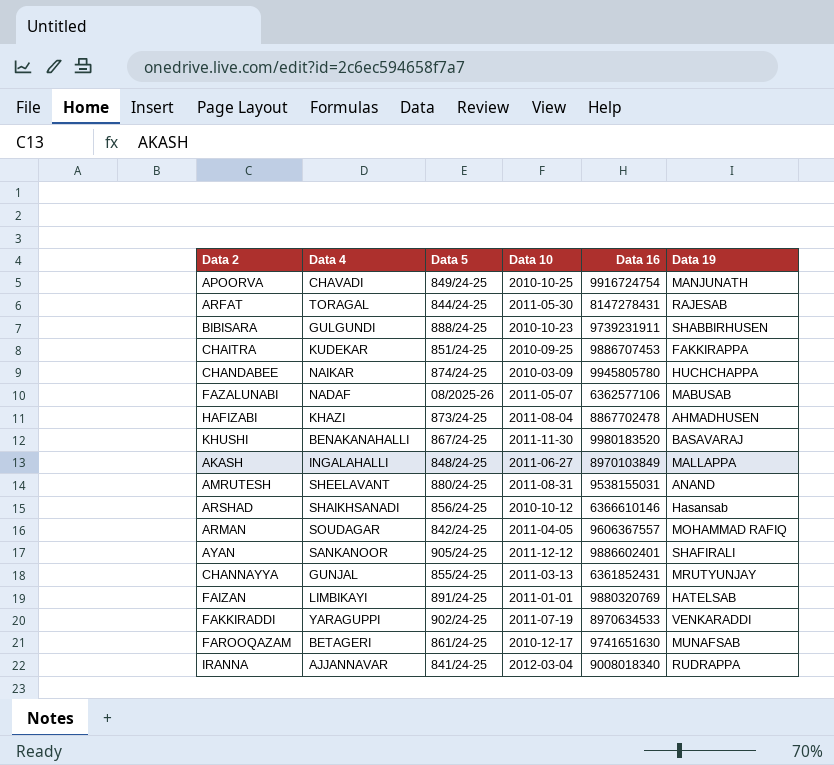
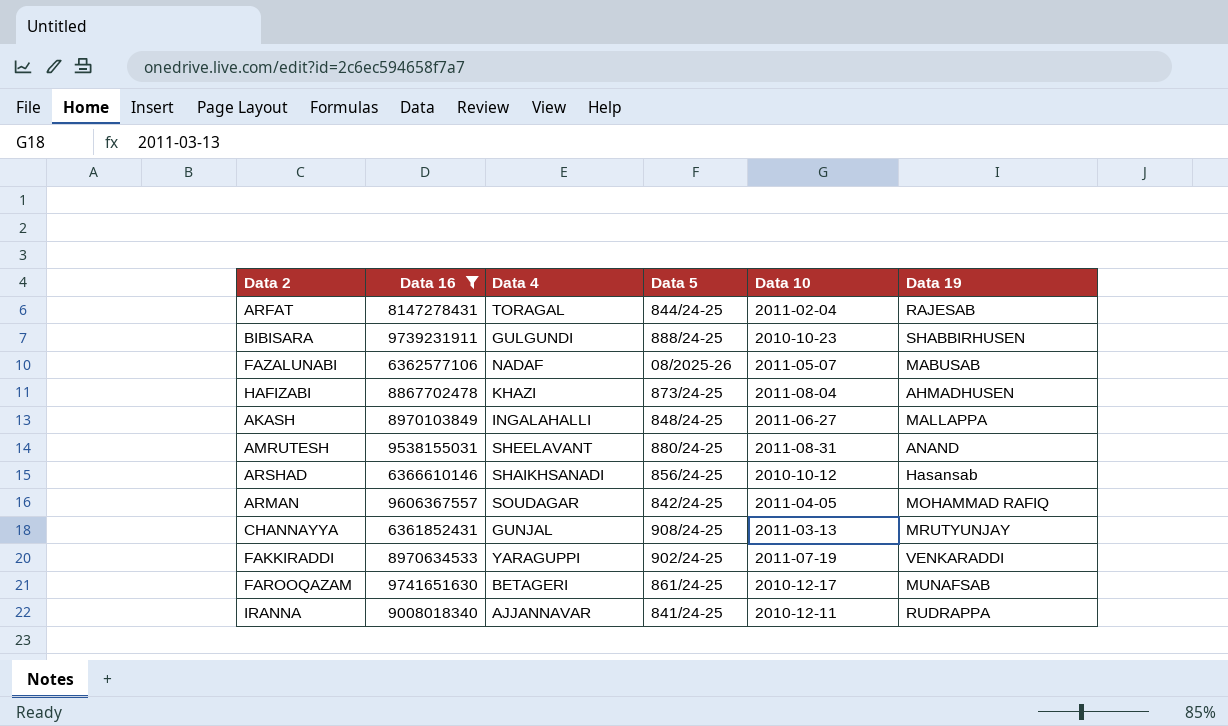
filter: none -> Data 16 <= 9741651630
column Data 16 | position: 5 -> 2
ARFAT | Data 10: 2011-05-30 -> 2011-02-04
CHANNAYYA | Data 5: 855/24-25 -> 908/24-25
IRANNA | Data 10: 2012-03-04 -> 2010-12-11

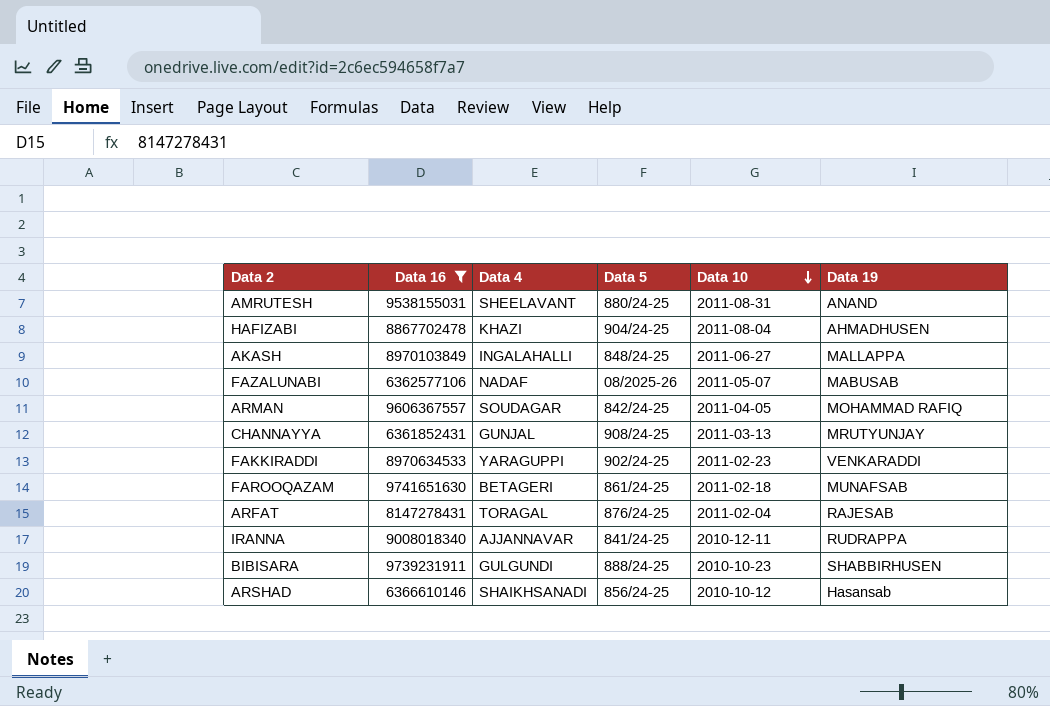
row order: none -> Data 10 descending
HAFIZABI | Data 5: 873/24-25 -> 904/24-25
FAKKIRADDI | Data 10: 2011-07-19 -> 2011-02-23
FAROOQAZAM | Data 10: 2010-12-17 -> 2011-02-18
ARFAT | Data 5: 844/24-25 -> 876/24-25

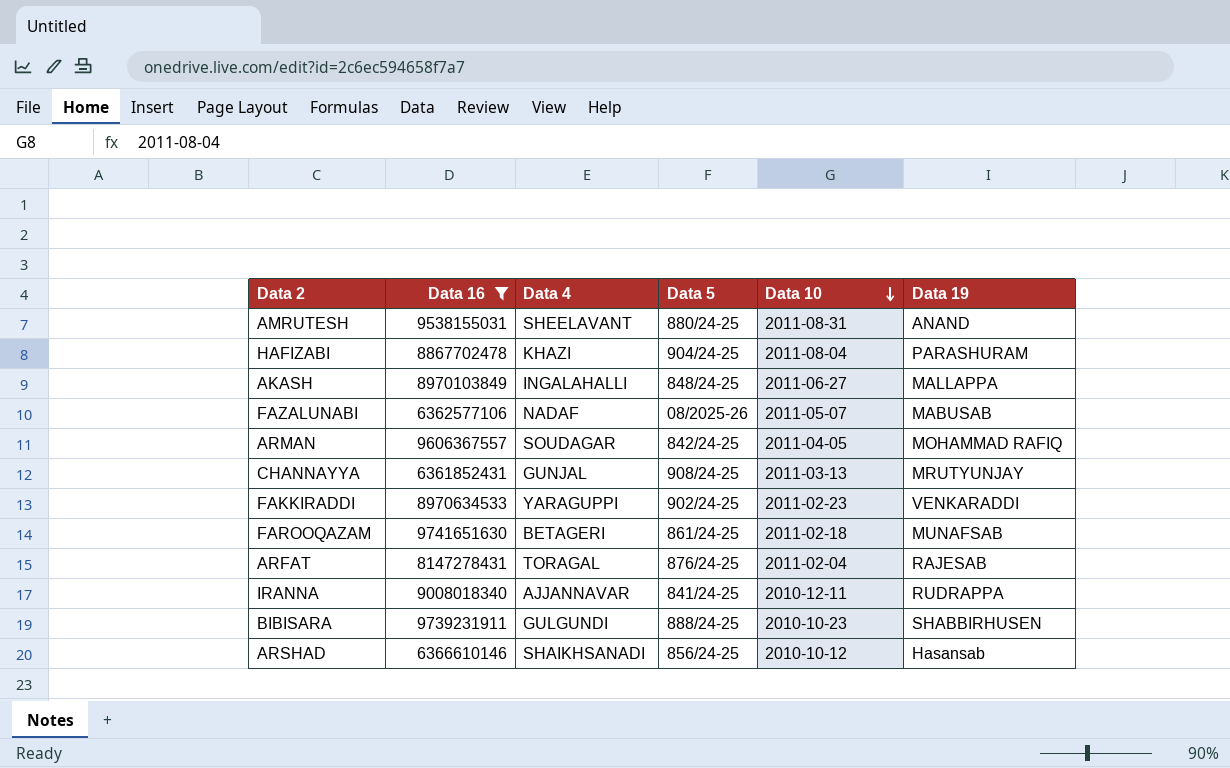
HAFIZABI | Data 19: AHMADHUSEN -> PARASHURAM

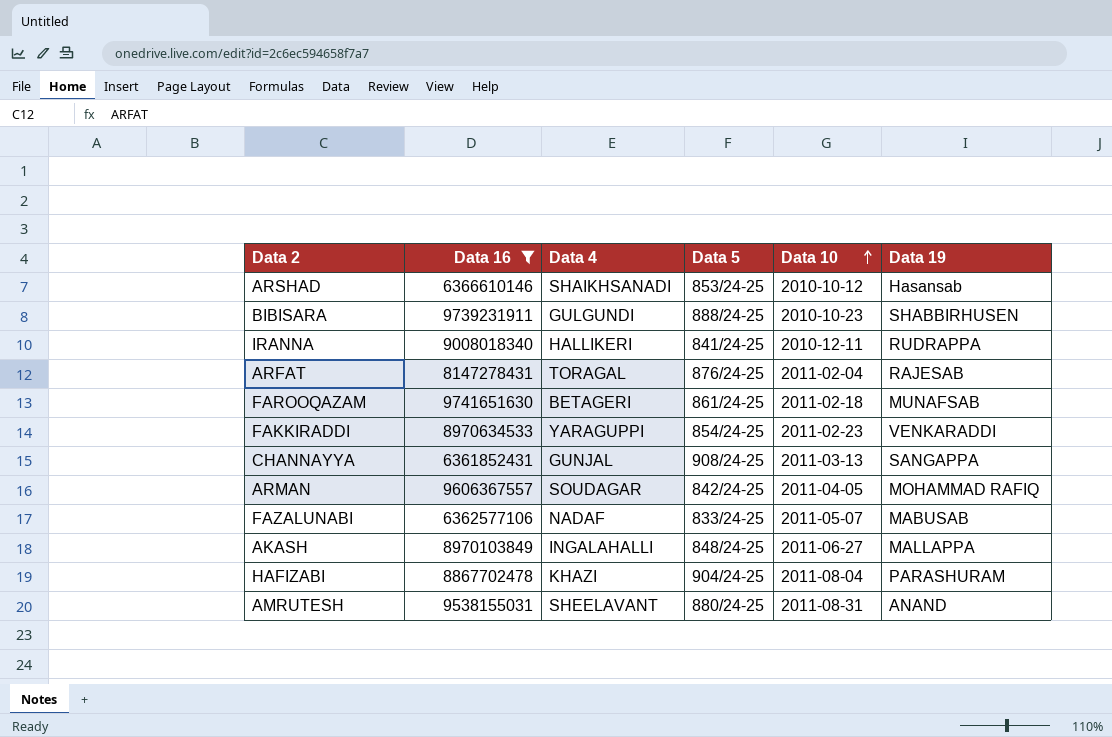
row order: Data 10 descending -> Data 10 ascending
ARSHAD | Data 5: 856/24-25 -> 853/24-25
IRANNA | Data 4: AJJANNAVAR -> HALLIKERI
FAKKIRADDI | Data 5: 902/24-25 -> 854/24-25
CHANNAYYA | Data 19: MRUTYUNJAY -> SANGAPPA
FAZALUNABI | Data 5: 08/2025-26 -> 833/24-25

